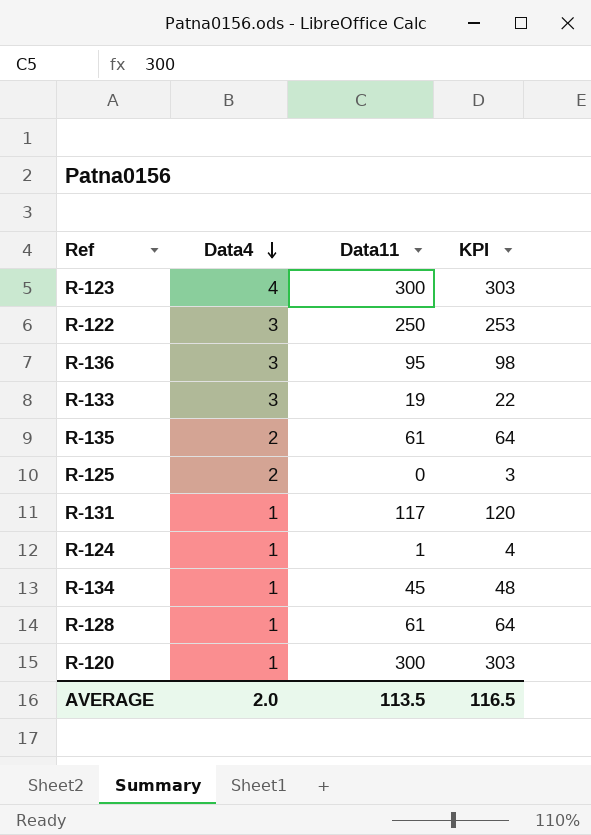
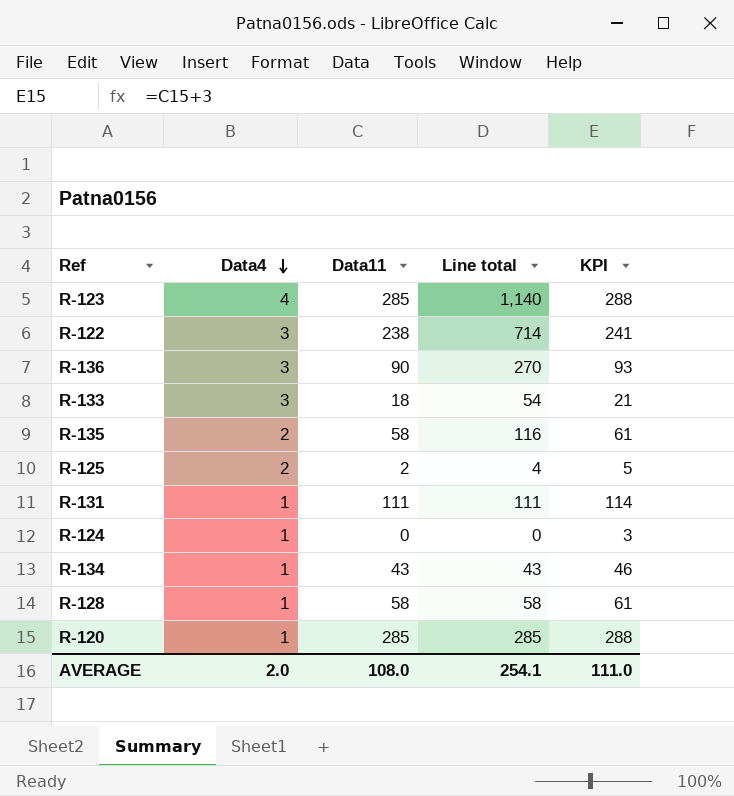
column Line total | formula: none -> [Data4] * [Data11]
R-123 | Data11: 300 -> 285
R-123 | KPI: 303 -> 288
R-122 | Data11: 250 -> 238
R-122 | KPI: 253 -> 241
R-136 | Data11: 95 -> 90
R-136 | KPI: 98 -> 93
R-133 | Data11: 19 -> 18
R-133 | KPI: 22 -> 21
R-135 | Data11: 61 -> 58
R-135 | KPI: 64 -> 61
R-125 | Data11: 0 -> 2
R-125 | KPI: 3 -> 5
R-131 | Data11: 117 -> 111
R-131 | KPI: 120 -> 114
R-124 | Data11: 1 -> 0
R-124 | KPI: 4 -> 3
R-134 | Data11: 45 -> 43
R-134 | KPI: 48 -> 46
R-128 | Data11: 61 -> 58
R-128 | KPI: 64 -> 61
R-120 | Data11: 300 -> 285
R-120 | KPI: 303 -> 288
AVERAGE | Data11: 113.5 -> 108.0
AVERAGE | KPI: 116.5 -> 111.0

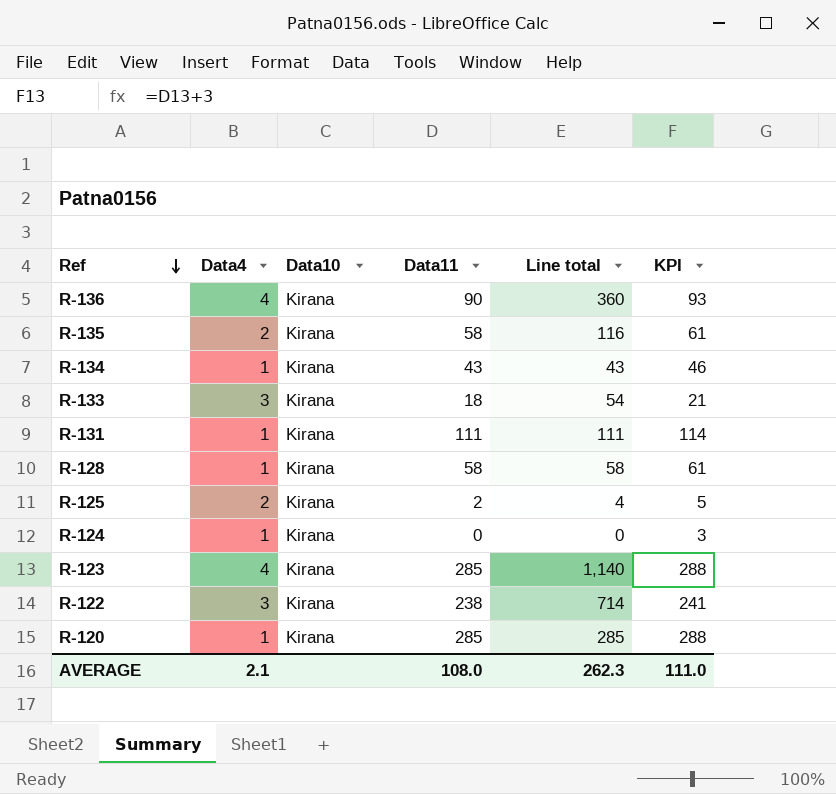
row order: Data4 descending -> Ref descending
column Data10 | position: none -> 3
R-136 | Data4: 3 -> 4
R-136 | Line total: 270 -> 360
AVERAGE | Data4: 2.0 -> 2.1
AVERAGE | Line total: 254.1 -> 262.3

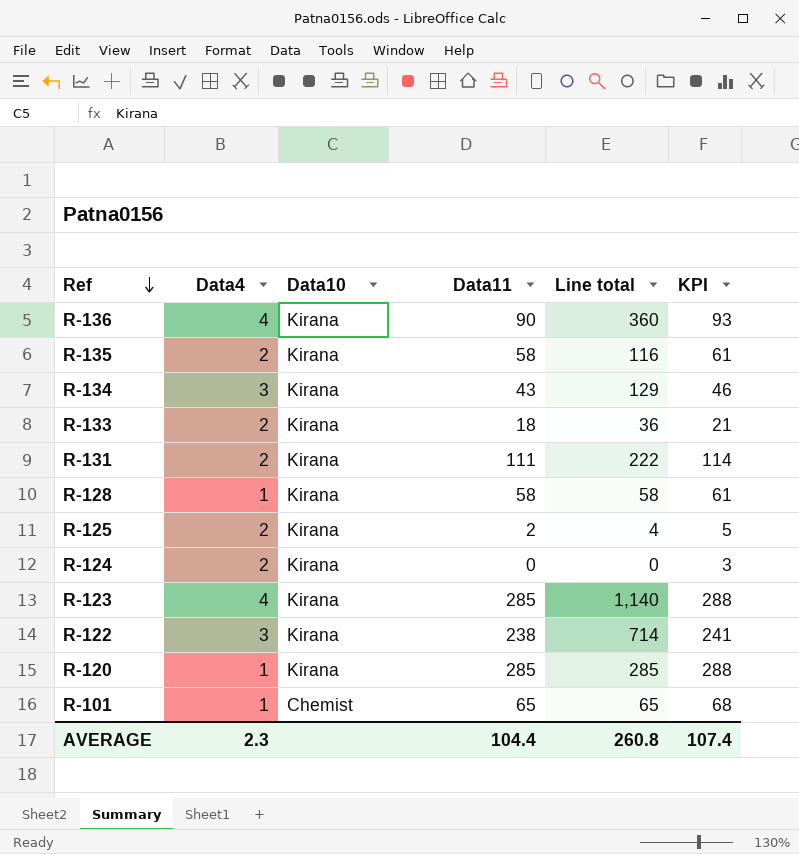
R-134 | Data4: 1 -> 3
R-134 | Line total: 43 -> 129
R-133 | Data4: 3 -> 2
R-133 | Line total: 54 -> 36
R-131 | Data4: 1 -> 2
R-131 | Line total: 111 -> 222
R-124 | Data4: 1 -> 2
row R-101: none -> 1 | Chemist | 65 | 65 | 68
AVERAGE | Data4: 2.1 -> 2.3
AVERAGE | Data11: 108.0 -> 104.4
AVERAGE | Line total: 262.3 -> 260.8
AVERAGE | KPI: 111.0 -> 107.4

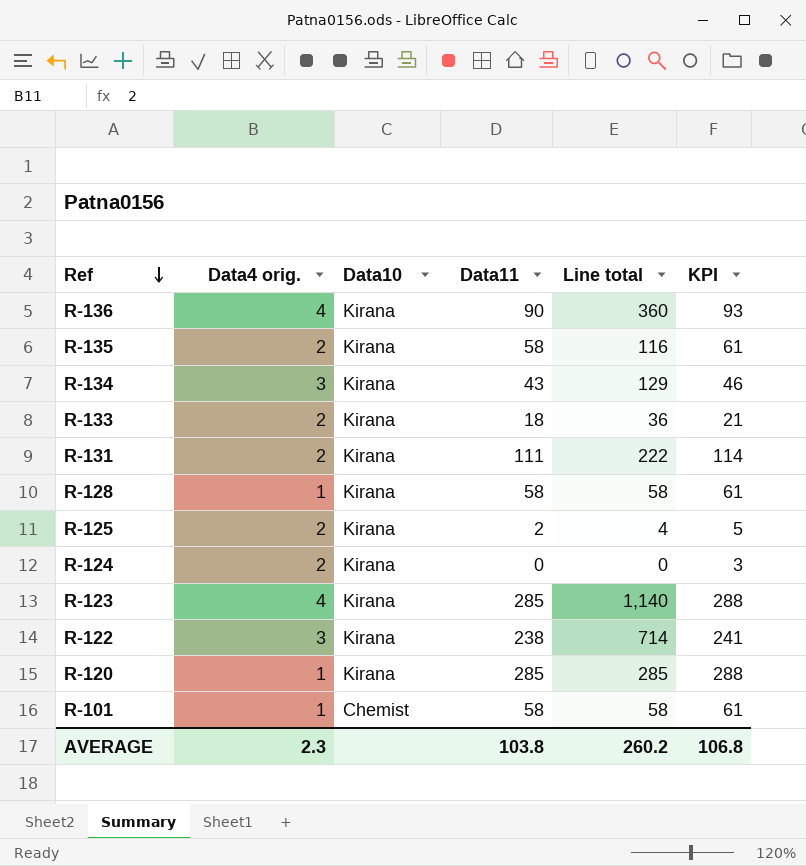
column name: Data4 -> Data4 orig.
R-101 | Data11: 65 -> 58
R-101 | Line total: 65 -> 58
R-101 | KPI: 68 -> 61
AVERAGE | Data11: 104.4 -> 103.8
AVERAGE | Line total: 260.8 -> 260.2
AVERAGE | KPI: 107.4 -> 106.8

